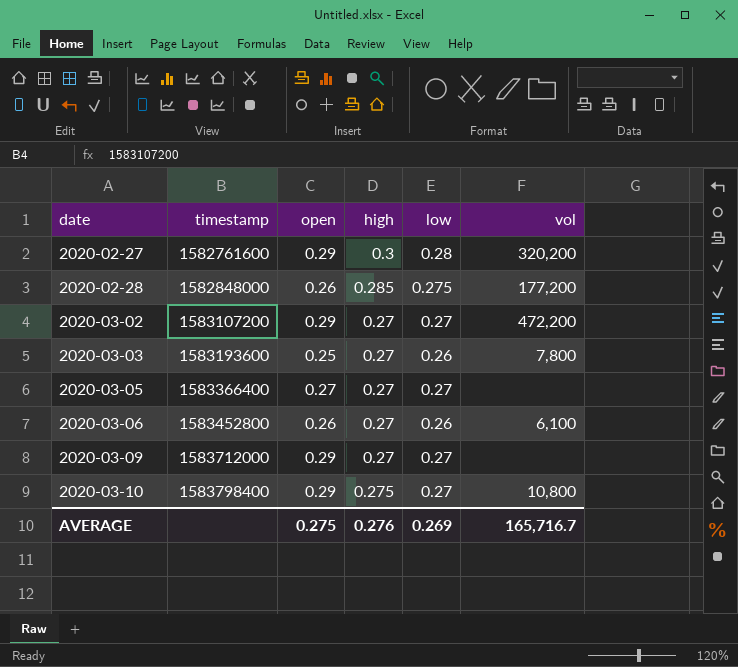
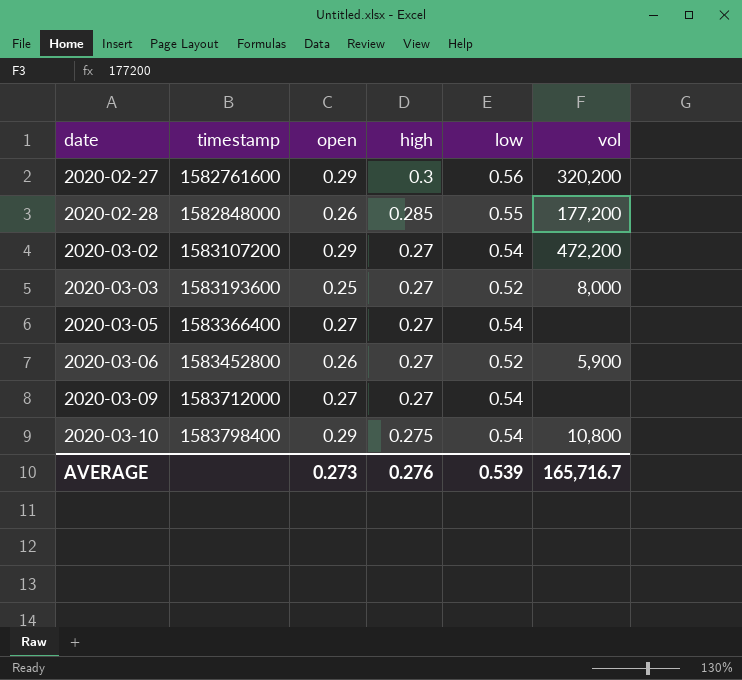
2020-02-27 | low: 0.28 -> 0.56
2020-02-28 | low: 0.275 -> 0.55
2020-03-02 | low: 0.27 -> 0.54
2020-03-03 | low: 0.26 -> 0.52
2020-03-03 | vol: 7,800 -> 8,000
2020-03-05 | low: 0.27 -> 0.54
2020-03-06 | low: 0.26 -> 0.52
2020-03-06 | vol: 6,100 -> 5,900
2020-03-09 | open: 0.29 -> 0.27
2020-03-09 | low: 0.27 -> 0.54
2020-03-10 | low: 0.27 -> 0.54
AVERAGE | open: 0.275 -> 0.273
AVERAGE | low: 0.269 -> 0.539

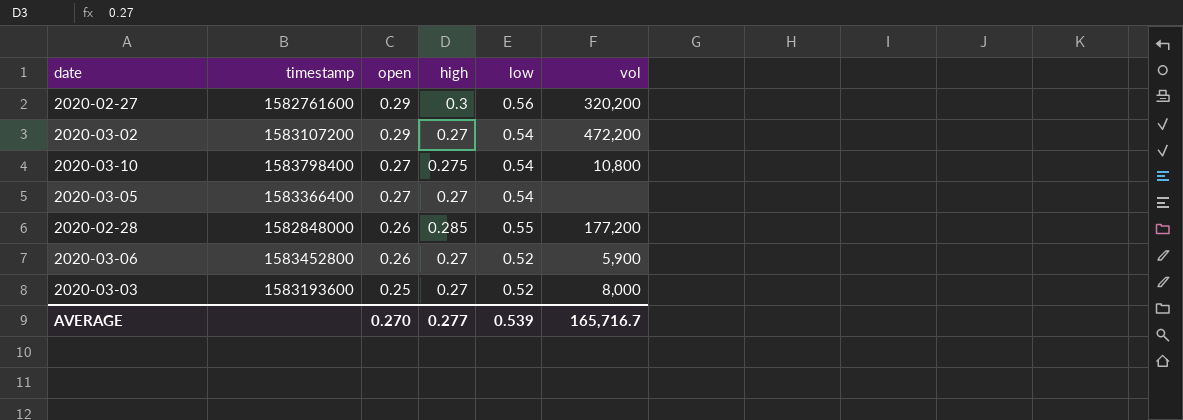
row order: date ascending -> open descending
row 2020-03-09: 1583712000 | 0.27 | 0.27 | 0.54 | none -> none
2020-03-10 | open: 0.29 -> 0.27
AVERAGE | open: 0.273 -> 0.270
AVERAGE | high: 0.276 -> 0.277

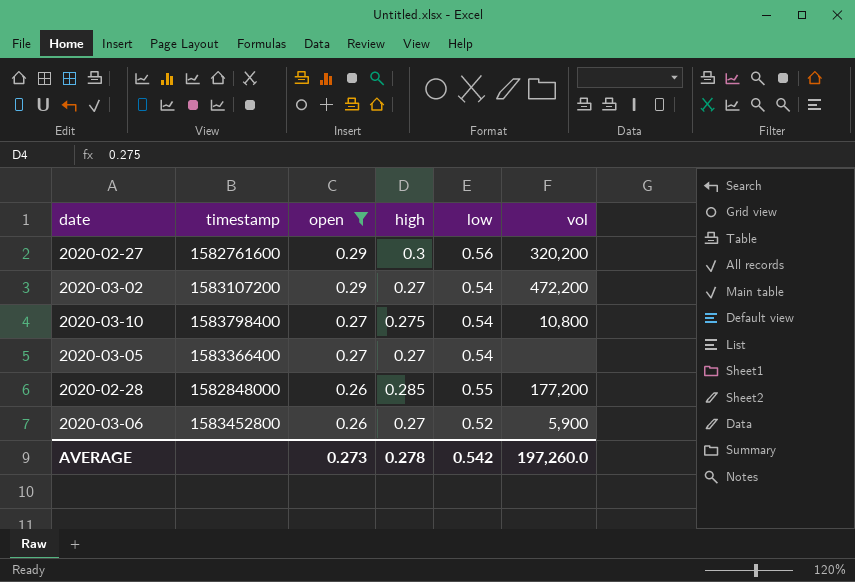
filter: none -> open != 0.25
AVERAGE | open: 0.270 -> 0.273
AVERAGE | high: 0.277 -> 0.278
AVERAGE | low: 0.539 -> 0.542
AVERAGE | vol: 165,716.7 -> 197,260.0

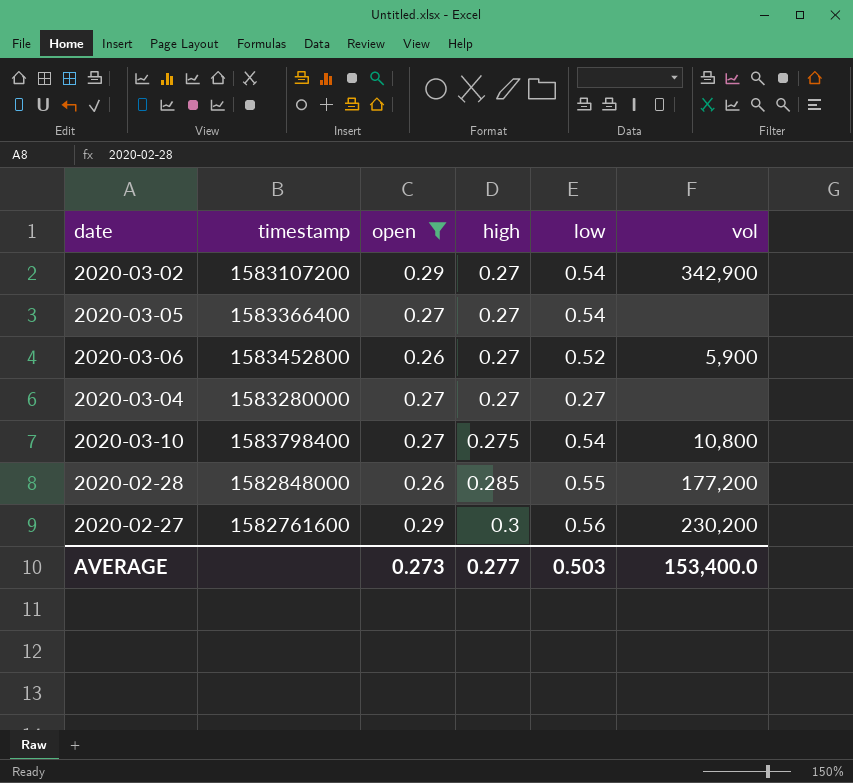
row order: open descending -> high ascending
2020-03-02 | vol: 472,200 -> 342,900
row 2020-03-04: none -> 1583280000 | 0.27 | 0.27 | 0.27 | none
2020-02-27 | vol: 320,200 -> 230,200
AVERAGE | high: 0.278 -> 0.277
AVERAGE | low: 0.542 -> 0.503
AVERAGE | vol: 197,260.0 -> 153,400.0

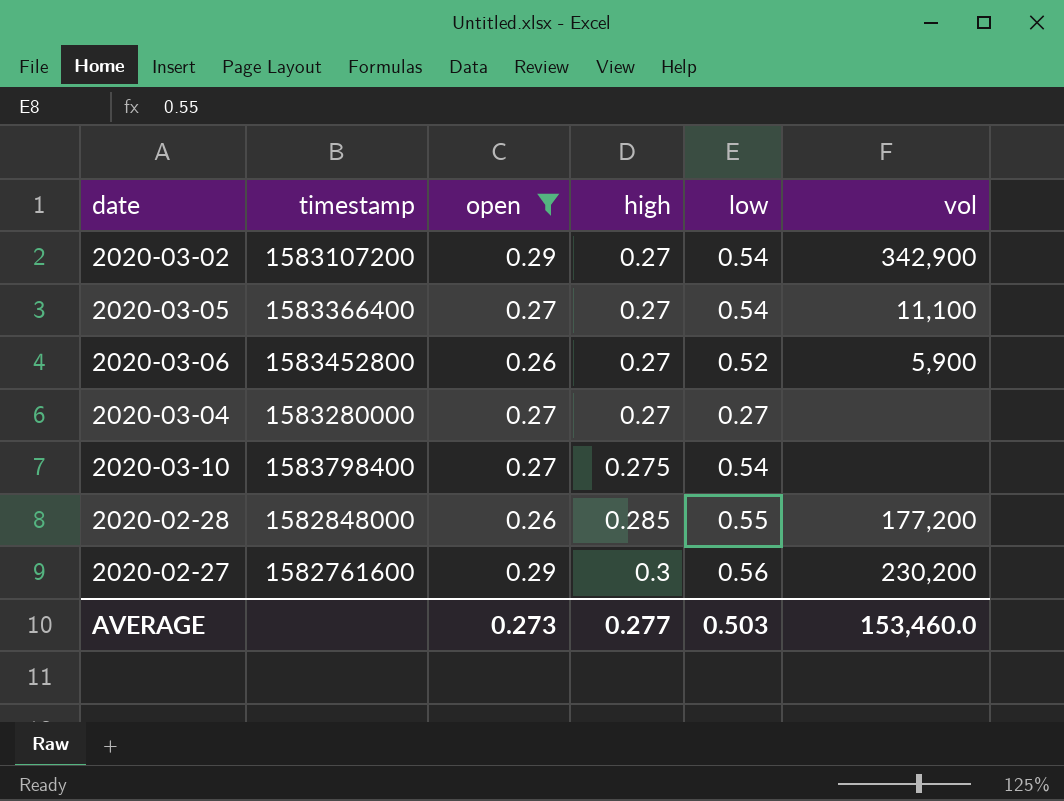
2020-03-05 | vol: none -> 11,100
2020-03-10 | vol: 10,800 -> none
AVERAGE | vol: 153,400.0 -> 153,460.0

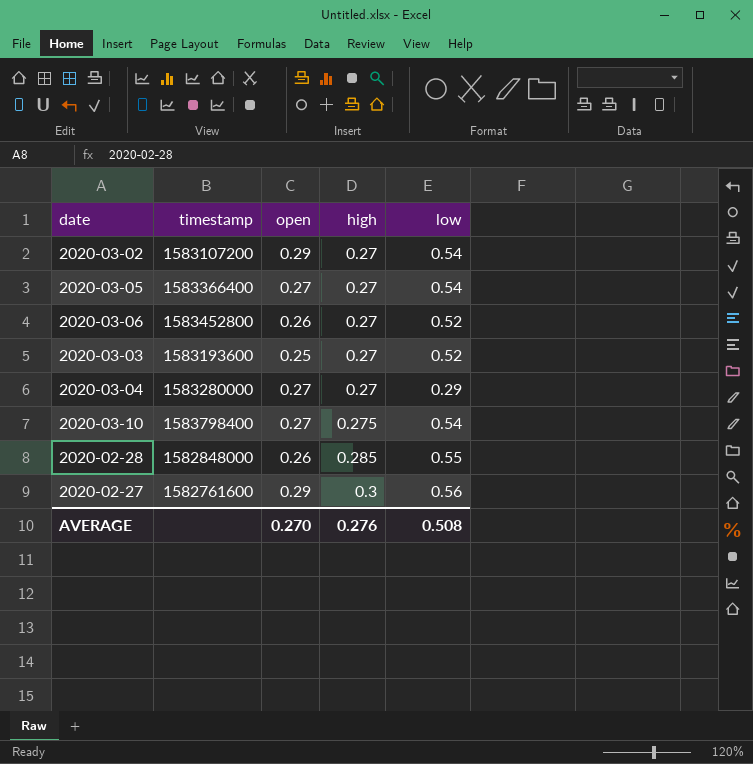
filter: open != 0.25 -> none
column vol | position: 6 -> none
2020-03-04 | low: 0.27 -> 0.29
AVERAGE | open: 0.273 -> 0.270
AVERAGE | high: 0.277 -> 0.276
AVERAGE | low: 0.503 -> 0.508

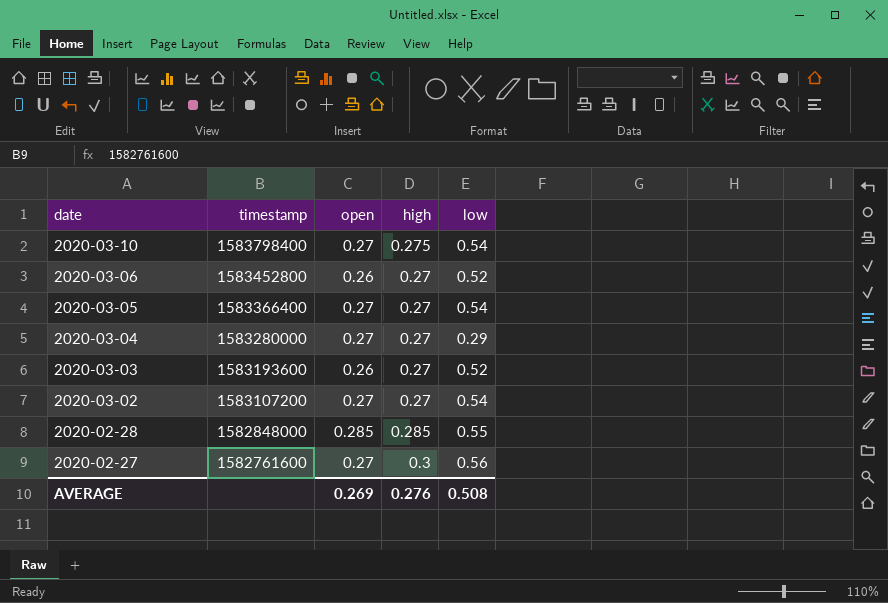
row order: high ascending -> date descending
2020-03-03 | open: 0.25 -> 0.26
2020-03-02 | open: 0.29 -> 0.27
2020-02-28 | open: 0.26 -> 0.285
2020-02-27 | open: 0.29 -> 0.27
AVERAGE | open: 0.270 -> 0.269

